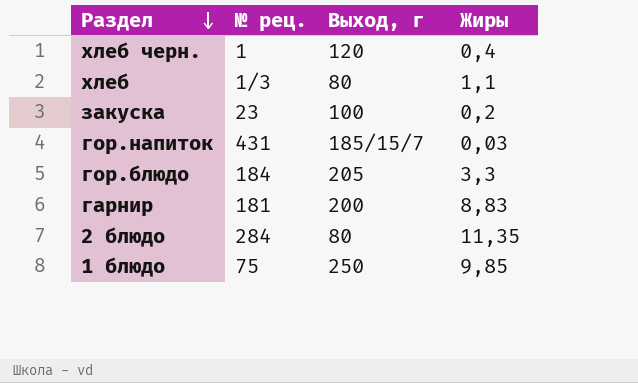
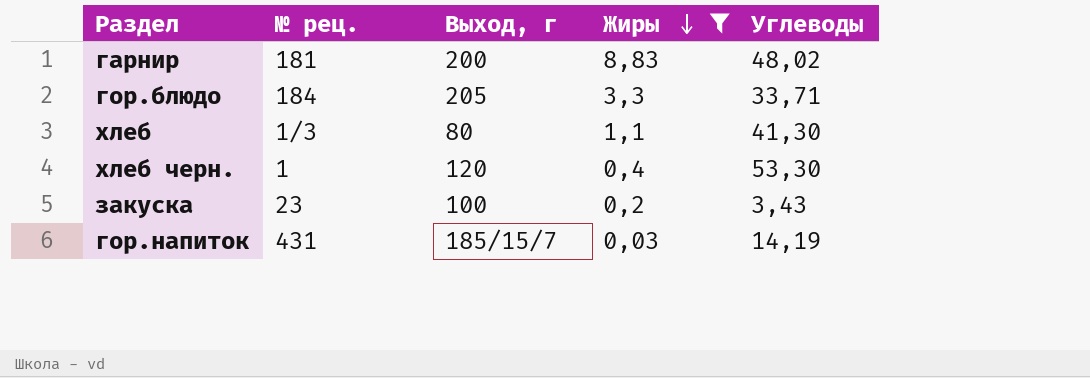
filter: none -> Жиры <= 8,83
row order: Раздел descending -> Жиры descending
column Углеводы | position: none -> 5

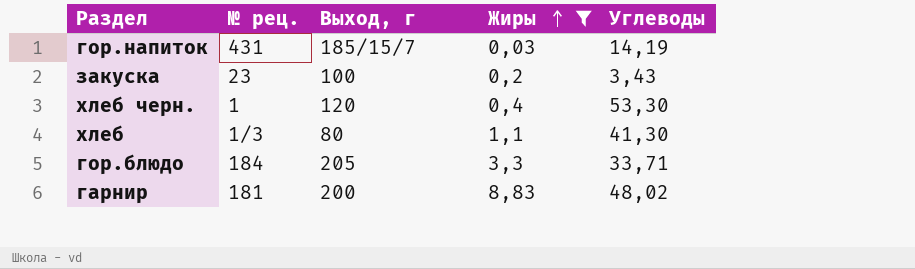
row order: Жиры descending -> Жиры ascending

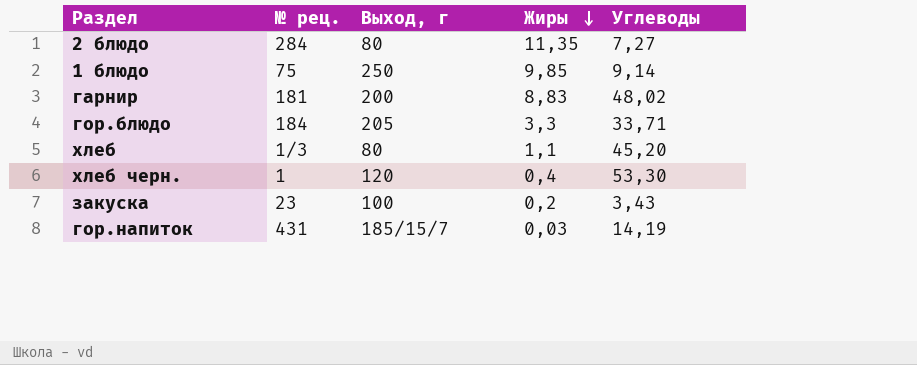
filter: Жиры <= 8,83 -> none
row order: Жиры ascending -> Жиры descending
хлеб | Углеводы: 41,30 -> 45,20

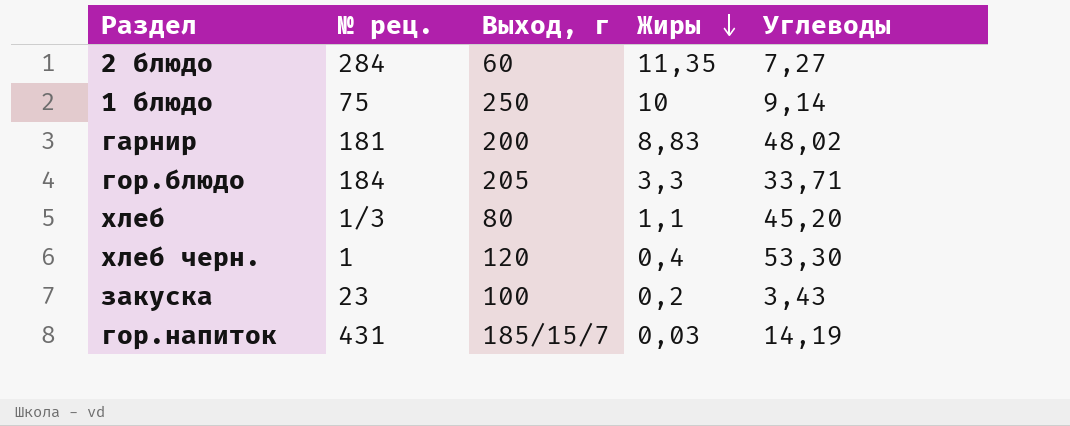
2 блюдо | Выход, г: 80 -> 60
1 блюдо | Жиры: 9,85 -> 10

